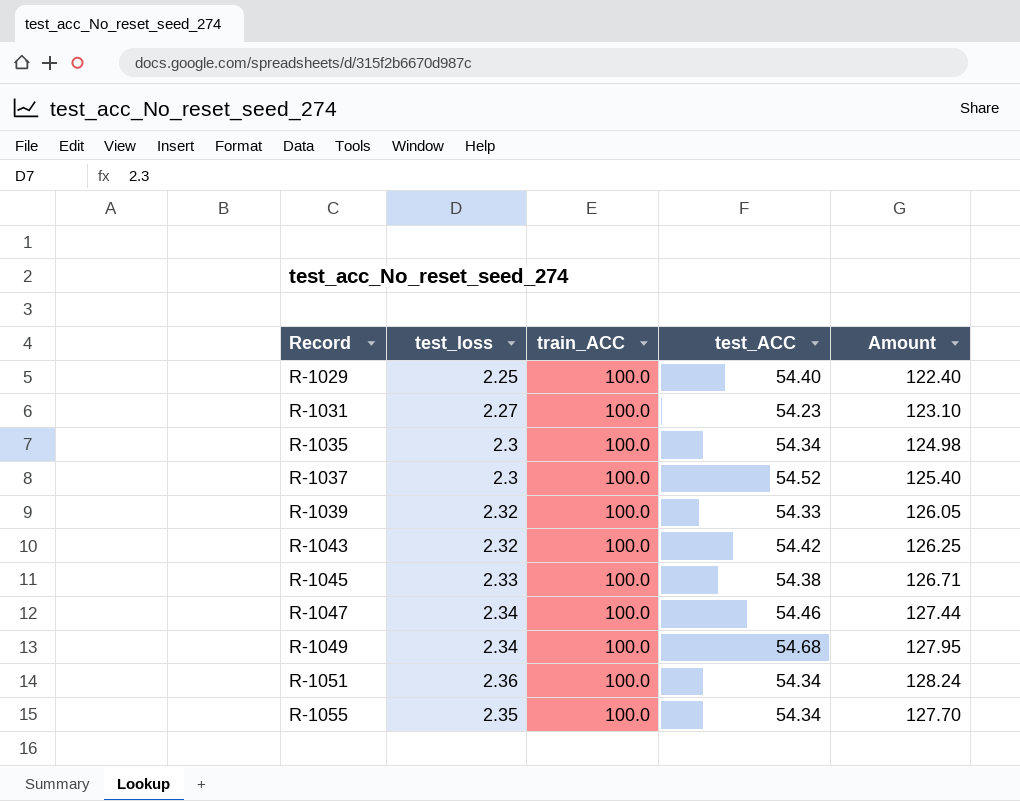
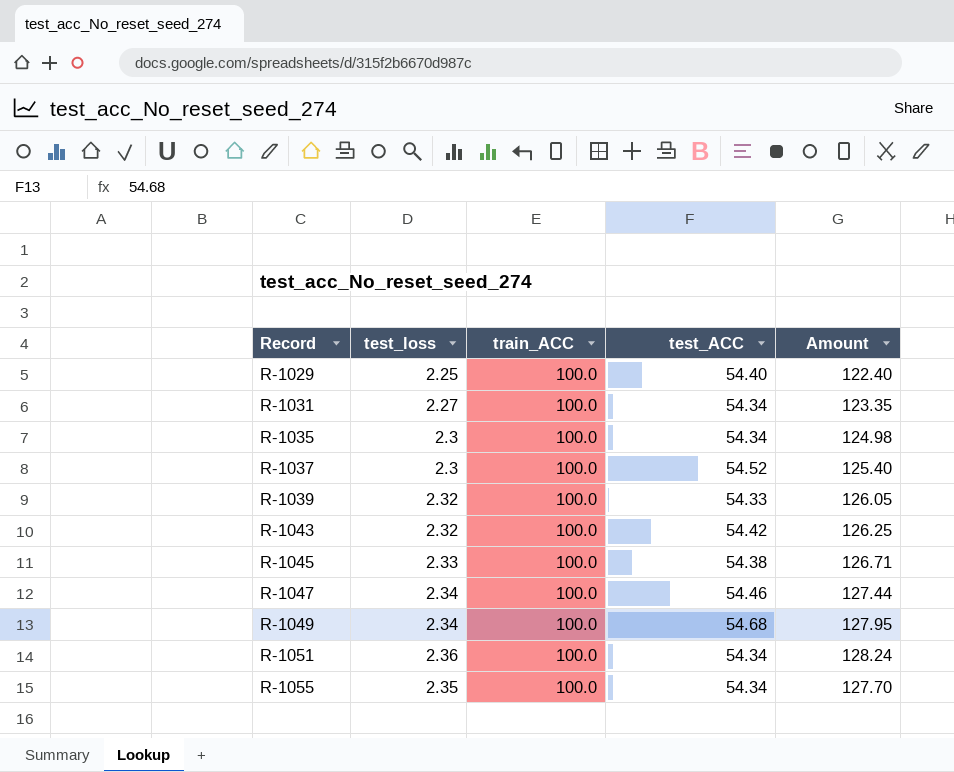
R-1031 | test_ACC: 54.23 -> 54.34
R-1031 | Amount: 123.10 -> 123.35

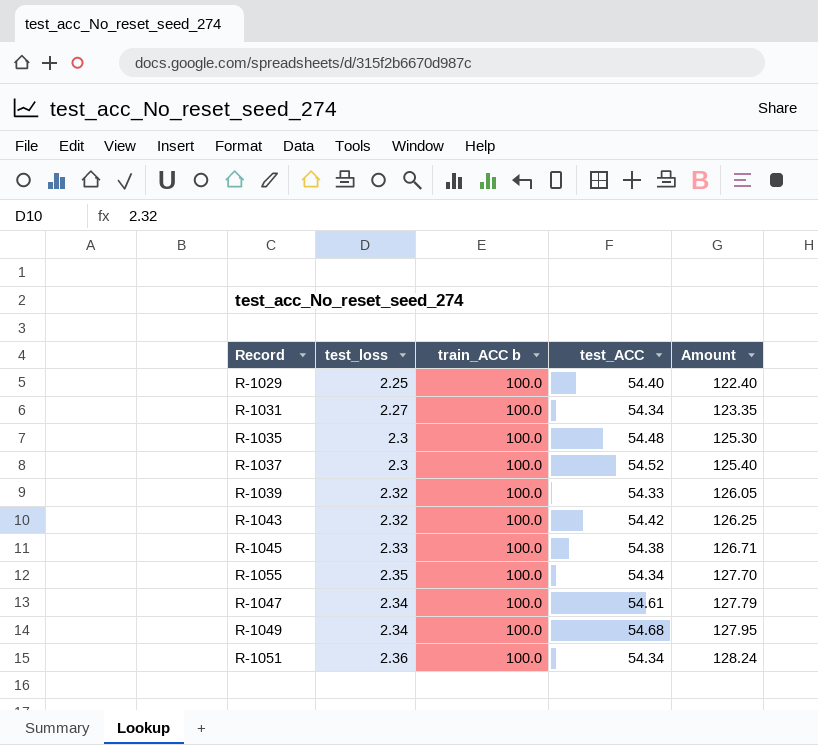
row order: Record ascending -> Amount ascending
column name: train_ACC -> train_ACC b
R-1035 | test_ACC: 54.34 -> 54.48
R-1035 | Amount: 124.98 -> 125.30
R-1047 | test_ACC: 54.46 -> 54.61
R-1047 | Amount: 127.44 -> 127.79

